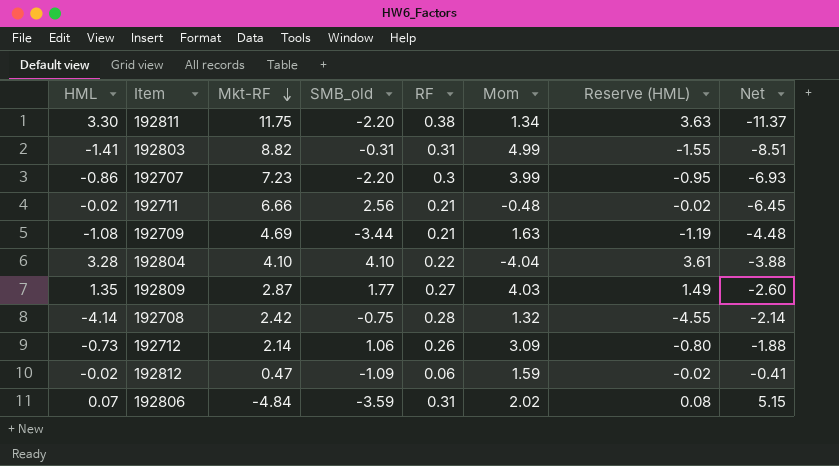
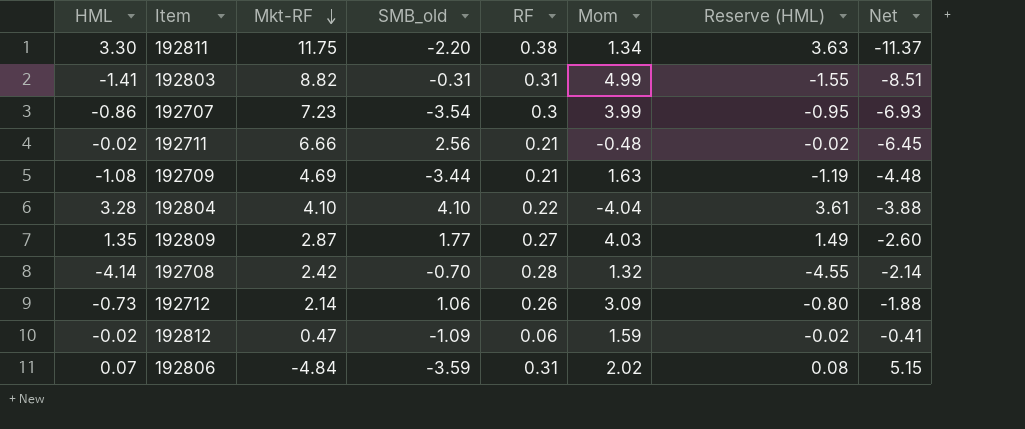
192707 | SMB_old: -2.20 -> -3.54
192708 | SMB_old: -0.75 -> -0.70

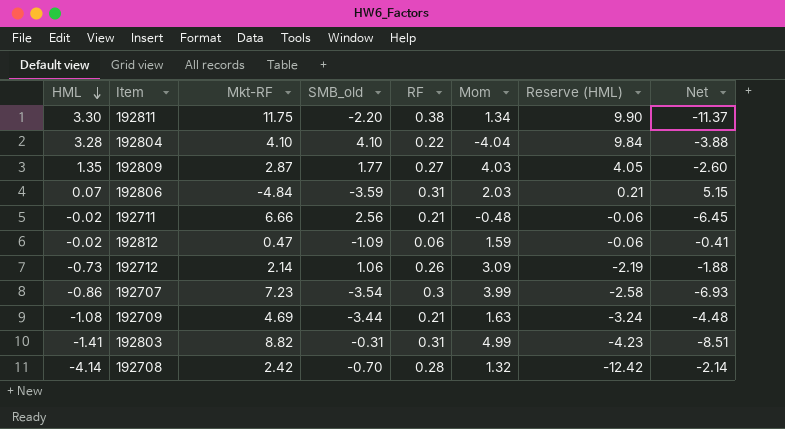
row order: Mkt-RF descending -> HML descending
column Reserve (HML) | formula: [HML] * 1.1 -> [HML] * 3
192806 | Mom: 2.02 -> 2.03

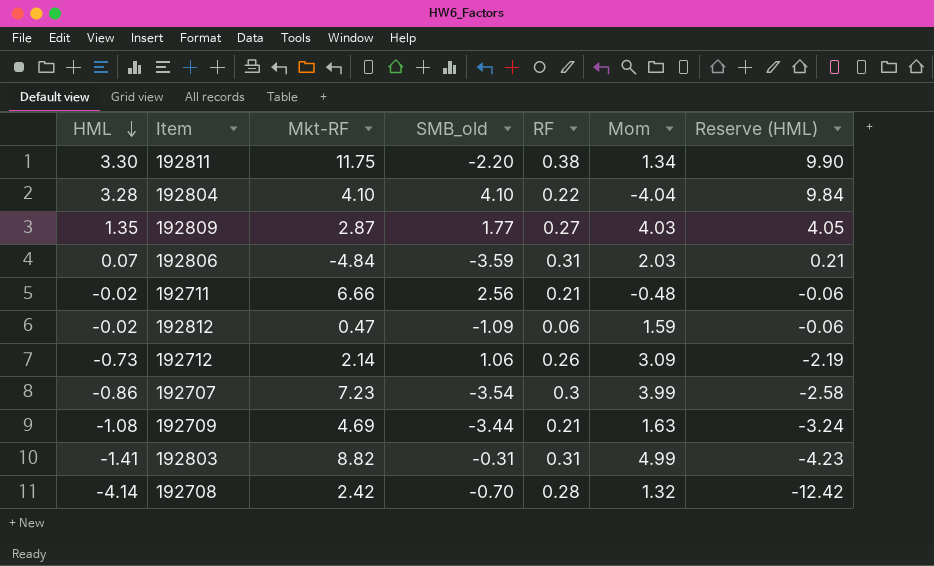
column Net | formula: [RF] - [Mkt-RF] -> none

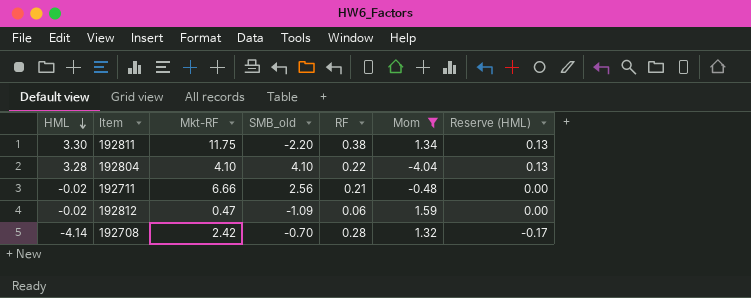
filter: none -> Mom <= 1.59
column Reserve (HML) | formula: [HML] * 3 -> [HML] * 0.04

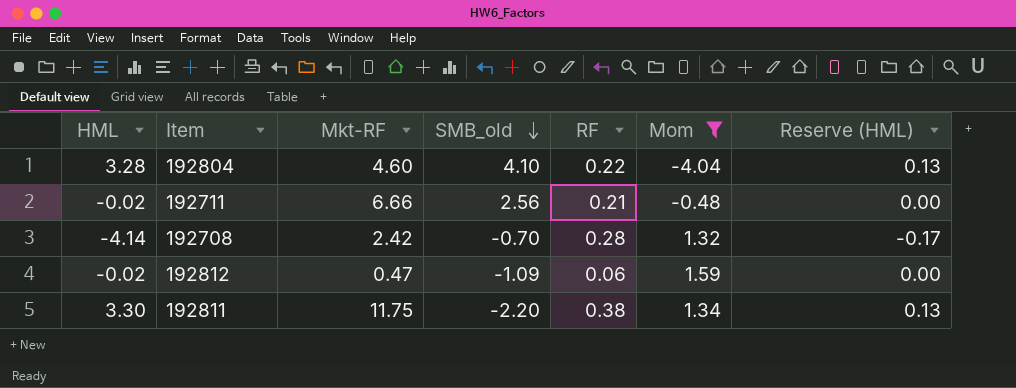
row order: HML descending -> SMB_old descending
192804 | Mkt-RF: 4.10 -> 4.60

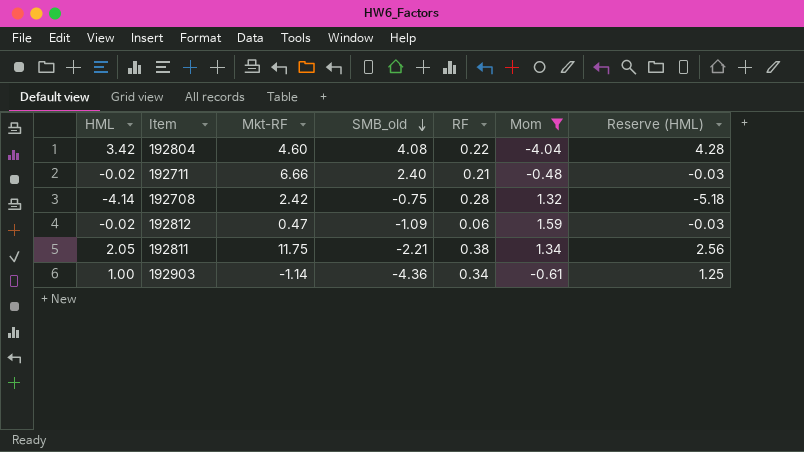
column Reserve (HML) | formula: [HML] * 0.04 -> [HML] * 1.25
192804 | HML: 3.28 -> 3.42
192804 | SMB_old: 4.10 -> 4.08
192711 | SMB_old: 2.56 -> 2.40
192708 | SMB_old: -0.70 -> -0.75
192811 | HML: 3.30 -> 2.05
192811 | SMB_old: -2.20 -> -2.21
row 192903: none -> 1.00 | -1.14 | -4.36 | 0.34 | -0.61 | 1.25

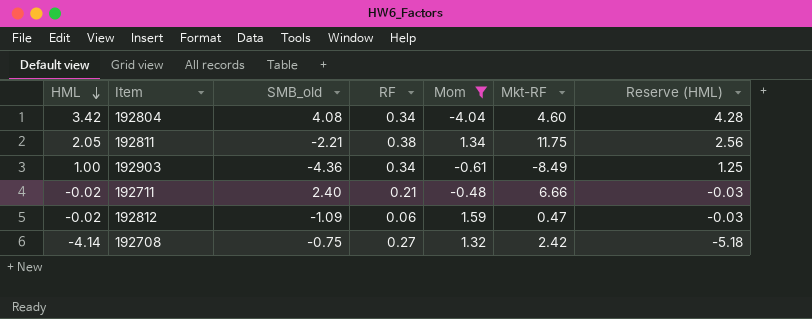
row order: SMB_old descending -> HML descending
column Mkt-RF | position: 3 -> 6
192804 | RF: 0.22 -> 0.34
192903 | Mkt-RF: -1.14 -> -8.49
192708 | RF: 0.28 -> 0.27

